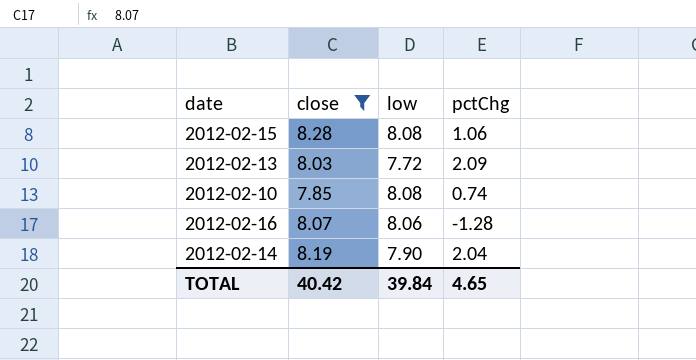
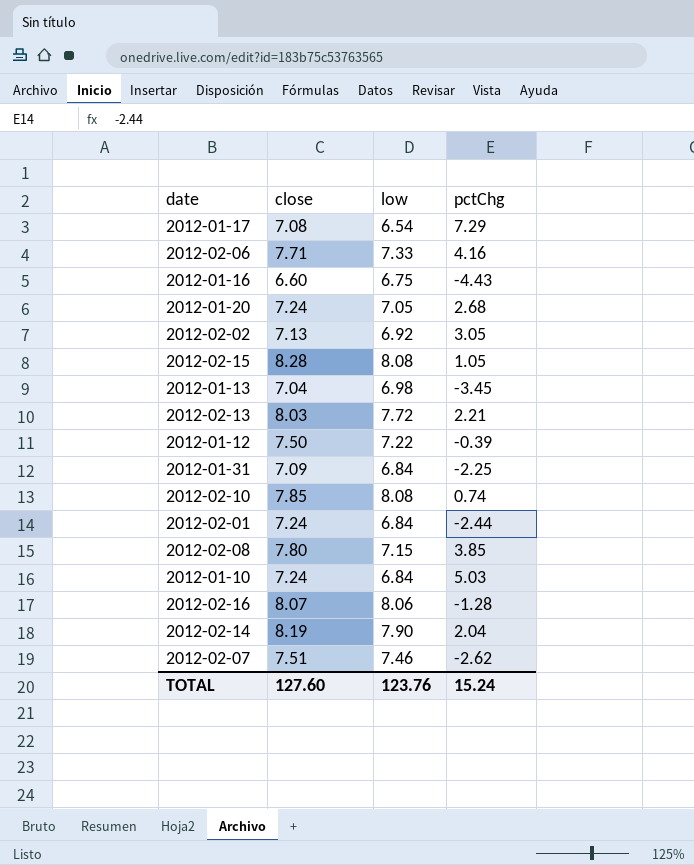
filter: close >= 7.85 -> none
2012-02-15 | pctChg: 1.06 -> 1.05
2012-02-13 | pctChg: 2.09 -> 2.21
TOTAL | close: 40.42 -> 127.60
TOTAL | low: 39.84 -> 123.76
TOTAL | pctChg: 4.65 -> 15.24

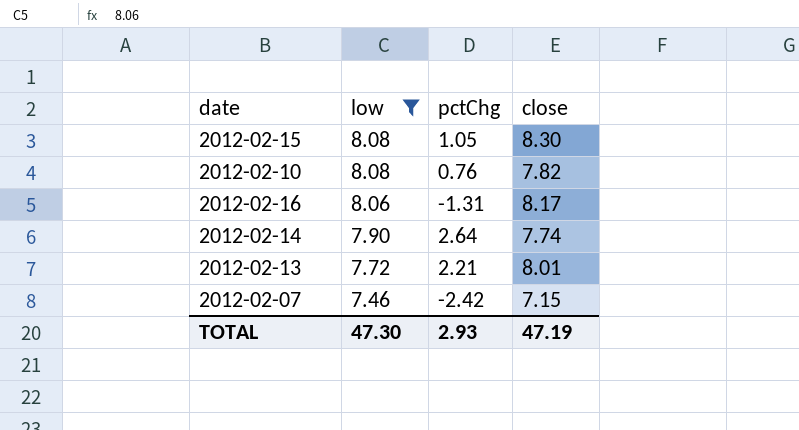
filter: none -> low >= 7.46
row order: none -> low descending
column close | position: 2 -> 4
2012-02-15 | close: 8.28 -> 8.30
2012-02-10 | pctChg: 0.74 -> 0.76
2012-02-10 | close: 7.85 -> 7.82
2012-02-16 | pctChg: -1.28 -> -1.31
2012-02-16 | close: 8.07 -> 8.17
2012-02-14 | pctChg: 2.04 -> 2.64
2012-02-14 | close: 8.19 -> 7.74
2012-02-13 | close: 8.03 -> 8.01
2012-02-07 | pctChg: -2.62 -> -2.42
2012-02-07 | close: 7.51 -> 7.15
TOTAL | low: 123.76 -> 47.30
TOTAL | pctChg: 15.24 -> 2.93
TOTAL | close: 127.60 -> 47.19

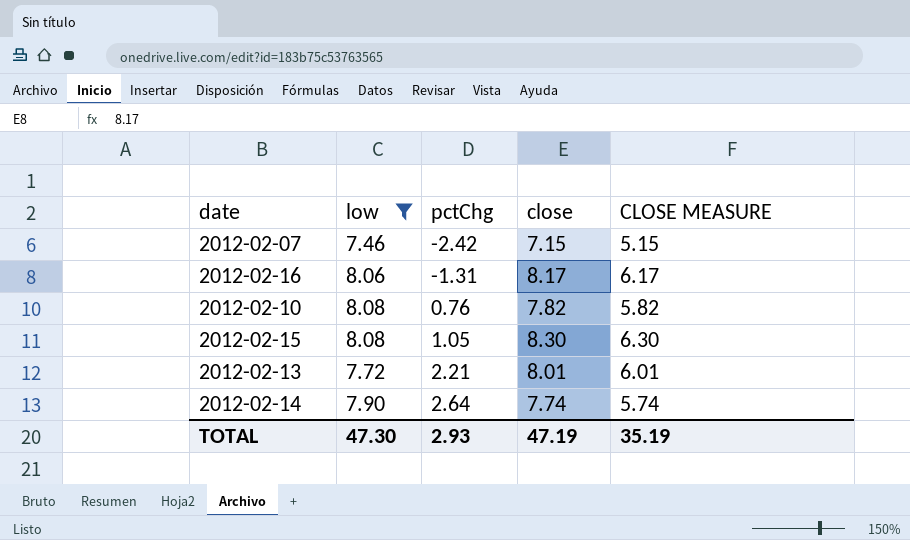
row order: low descending -> pctChg ascending
column CLOSE MEASURE | formula: none -> [close] - 2

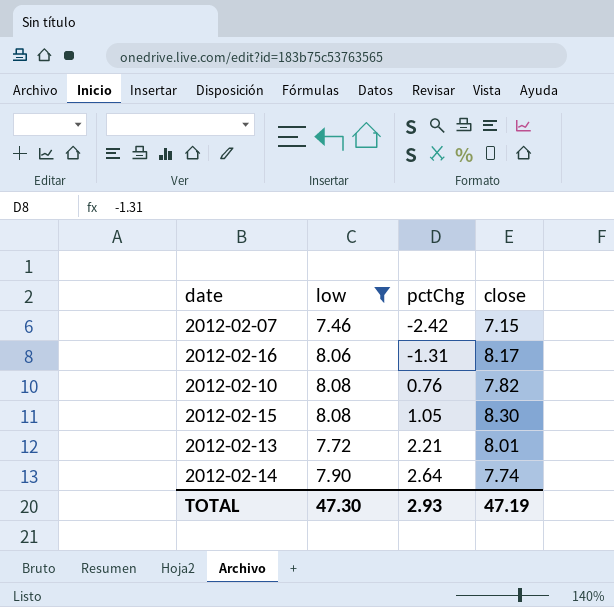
column CLOSE MEASURE | formula: [close] - 2 -> none

